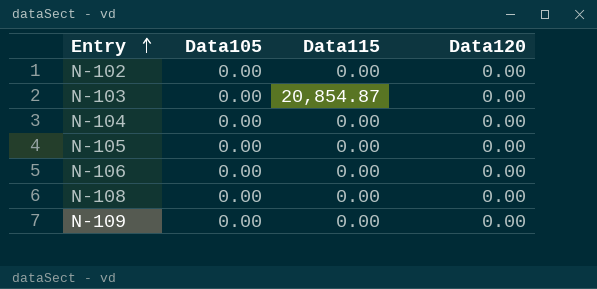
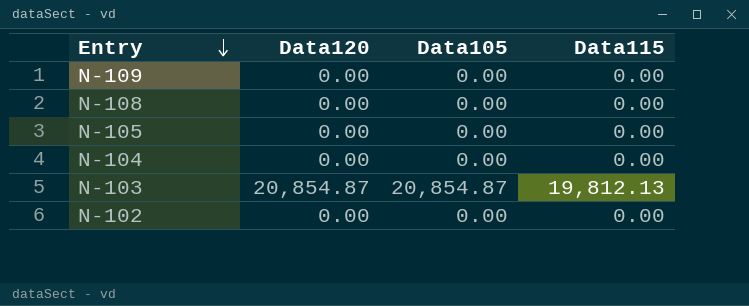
row order: Entry ascending -> Entry descending
column Data120 | position: 4 -> 2
row N-106: 0.00 | 0.00 | 0.00 -> none
N-103 | Data120: 0.00 -> 20,854.87
N-103 | Data105: 0.00 -> 20,854.87
N-103 | Data115: 20,854.87 -> 19,812.13

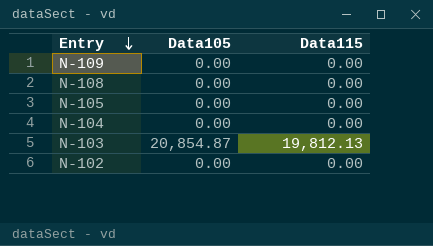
column Data120 | position: 2 -> none

